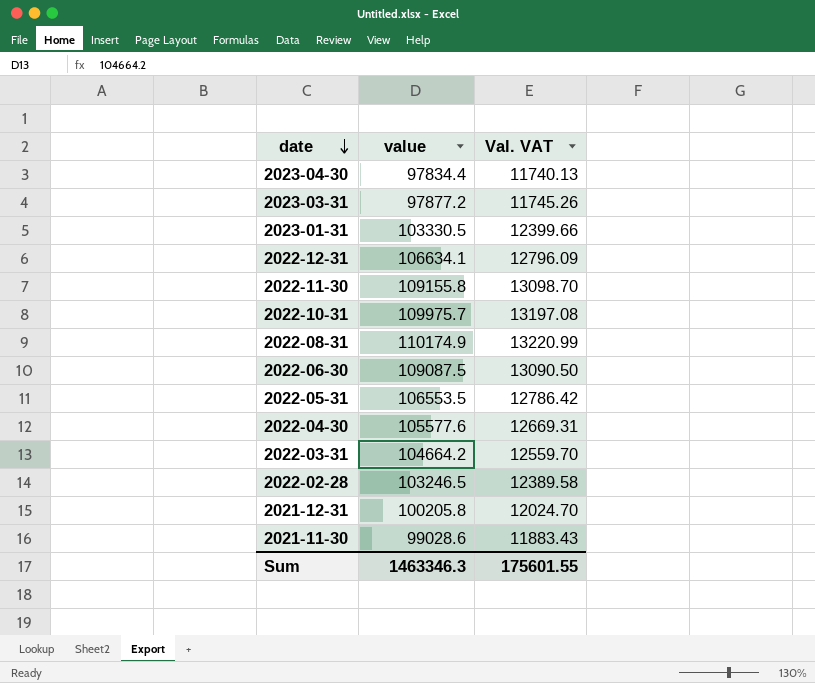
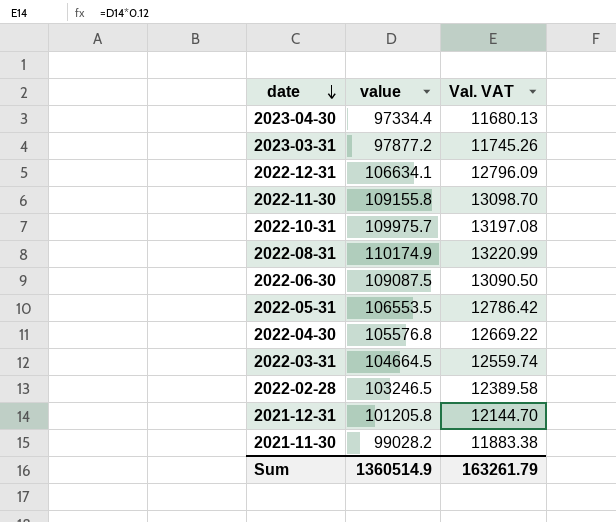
row 2023-01-31: 103330.5 | 12399.66 -> none
2023-04-30 | value: 97834.4 -> 97334.4
2023-04-30 | Val. VAT: 11740.13 -> 11680.13
2022-04-30 | value: 105577.6 -> 105576.8
2022-04-30 | Val. VAT: 12669.31 -> 12669.22
2022-03-31 | value: 104664.2 -> 104664.5
2022-03-31 | Val. VAT: 12559.70 -> 12559.74
2021-12-31 | value: 100205.8 -> 101205.8
2021-12-31 | Val. VAT: 12024.70 -> 12144.70
2021-11-30 | value: 99028.6 -> 99028.2
2021-11-30 | Val. VAT: 11883.43 -> 11883.38
Sum | value: 1463346.3 -> 1360514.9
Sum | Val. VAT: 175601.55 -> 163261.79

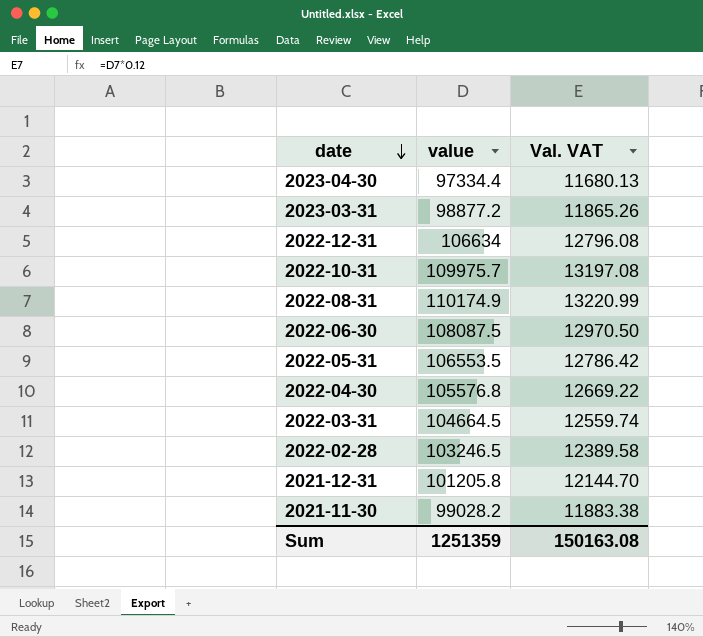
row 2022-11-30: 109155.8 | 13098.70 -> none
2023-03-31 | value: 97877.2 -> 98877.2
2023-03-31 | Val. VAT: 11745.26 -> 11865.26
2022-12-31 | value: 106634.1 -> 106634
2022-12-31 | Val. VAT: 12796.09 -> 12796.08
2022-06-30 | value: 109087.5 -> 108087.5
2022-06-30 | Val. VAT: 13090.50 -> 12970.50
Sum | value: 1360514.9 -> 1251359
Sum | Val. VAT: 163261.79 -> 150163.08

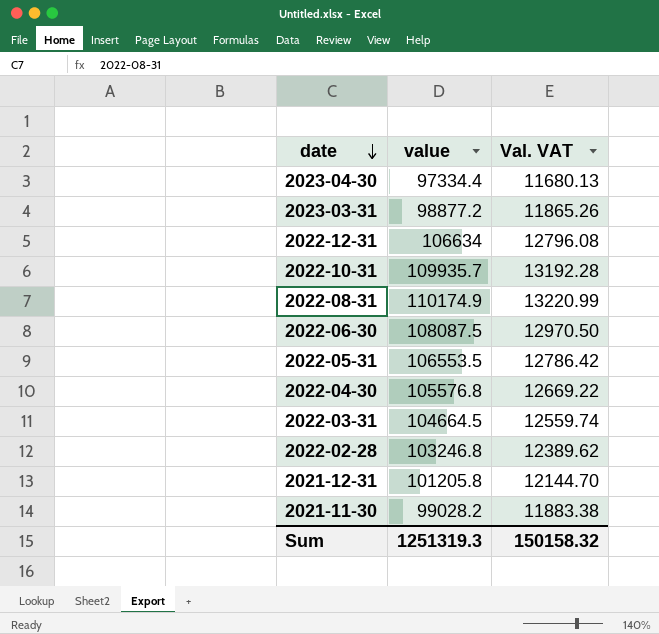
2022-10-31 | value: 109975.7 -> 109935.7
2022-10-31 | Val. VAT: 13197.08 -> 13192.28
2022-02-28 | value: 103246.5 -> 103246.8
2022-02-28 | Val. VAT: 12389.58 -> 12389.62
Sum | value: 1251359 -> 1251319.3
Sum | Val. VAT: 150163.08 -> 150158.32

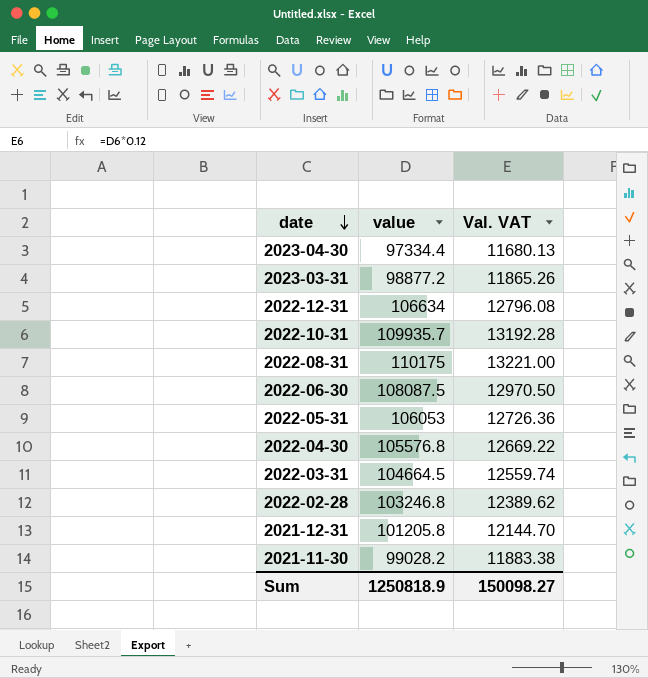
2022-08-31 | value: 110174.9 -> 110175
2022-08-31 | Val. VAT: 13220.99 -> 13221.00
2022-05-31 | value: 106553.5 -> 106053
2022-05-31 | Val. VAT: 12786.42 -> 12726.36
Sum | value: 1251319.3 -> 1250818.9
Sum | Val. VAT: 150158.32 -> 150098.27

